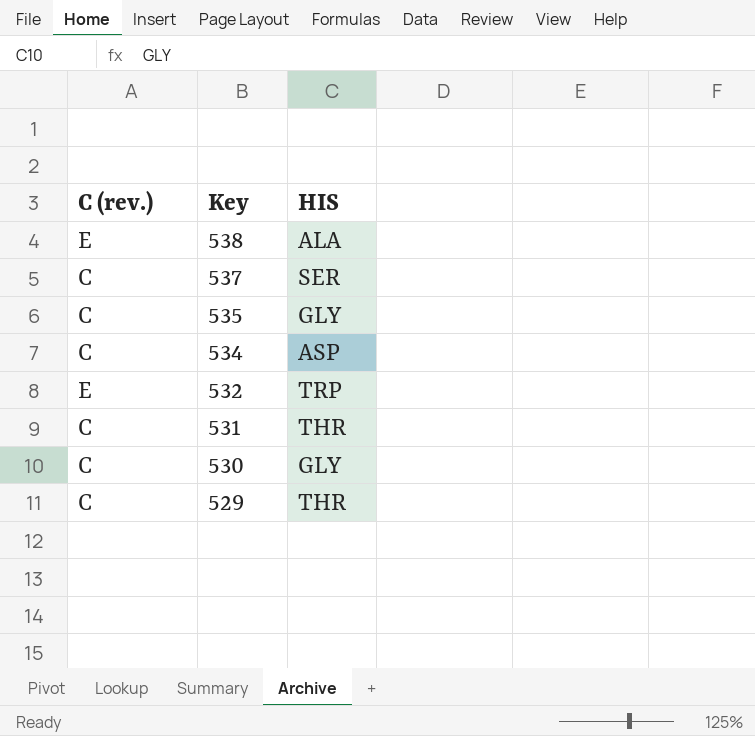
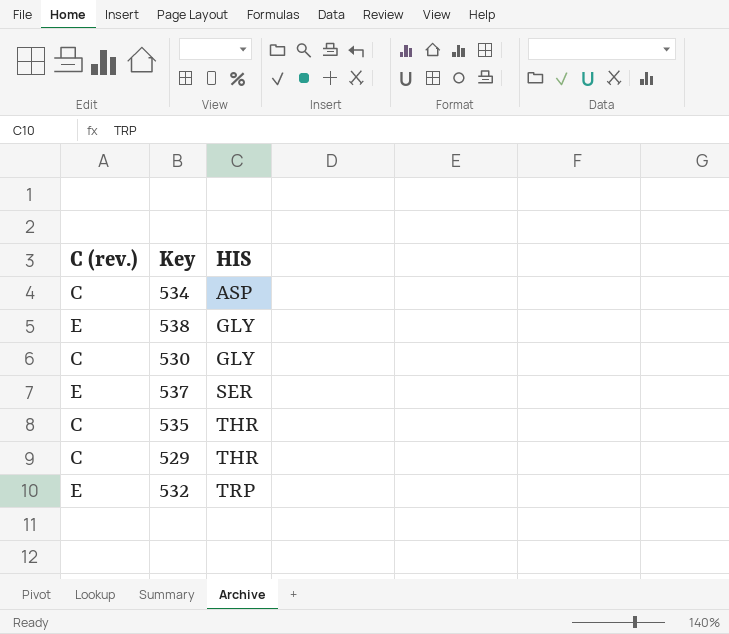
row order: Key descending -> HIS ascending
row 531: C | THR -> none
538 | HIS: ALA -> GLY
537 | C (rev.): C -> E
535 | HIS: GLY -> THR

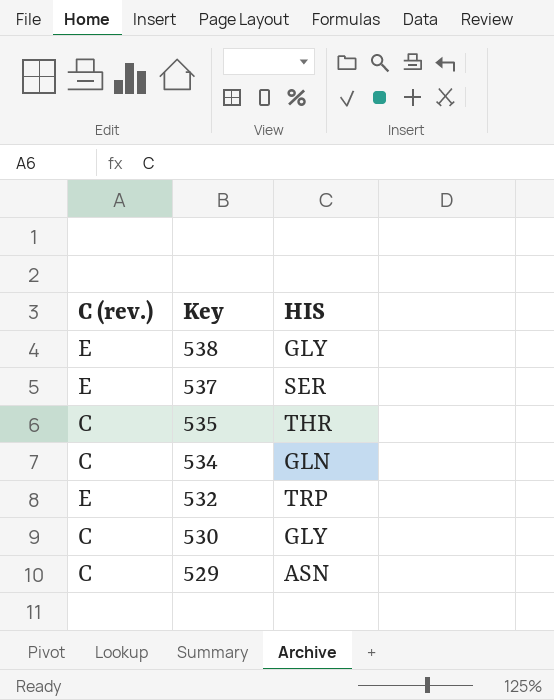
row order: HIS ascending -> Key descending
534 | HIS: ASP -> GLN
529 | HIS: THR -> ASN

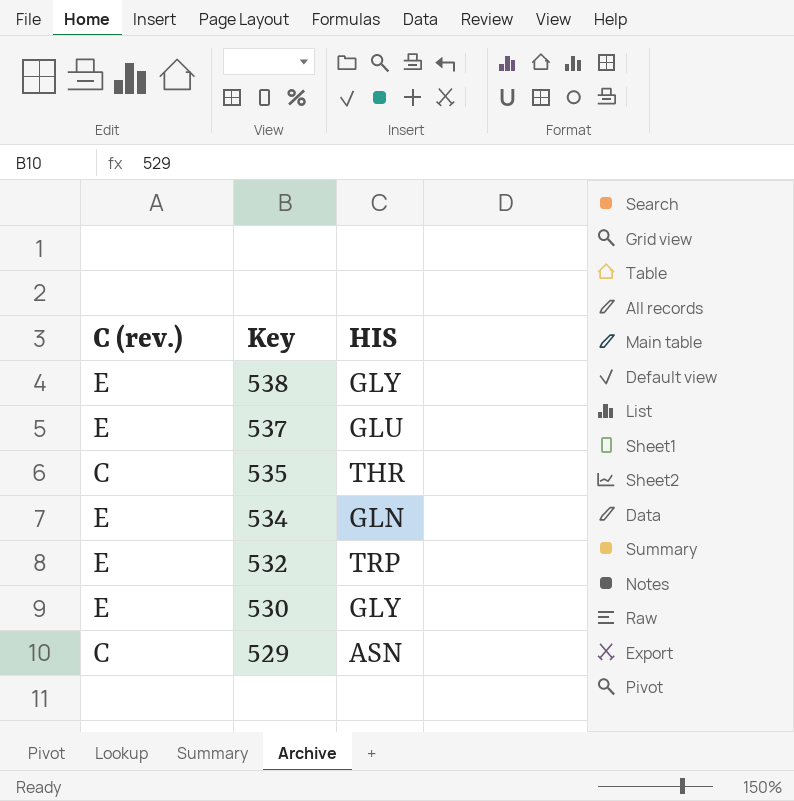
537 | HIS: SER -> GLU
534 | C (rev.): C -> E
530 | C (rev.): C -> E

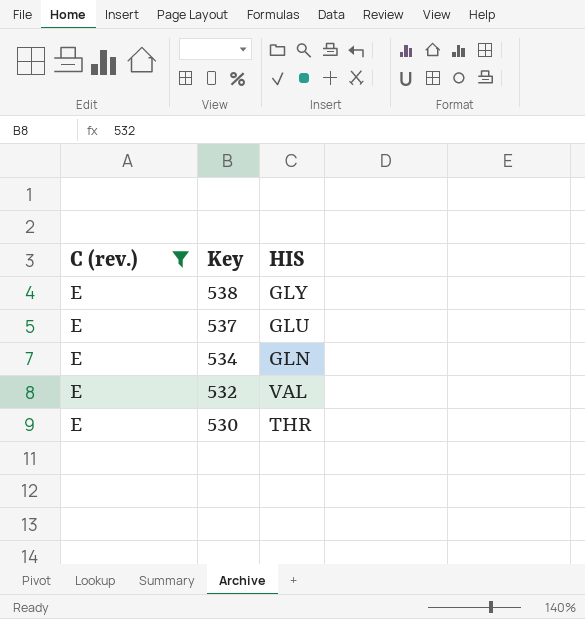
filter: none -> C (rev.) = E
532 | HIS: TRP -> VAL
530 | HIS: GLY -> THR

